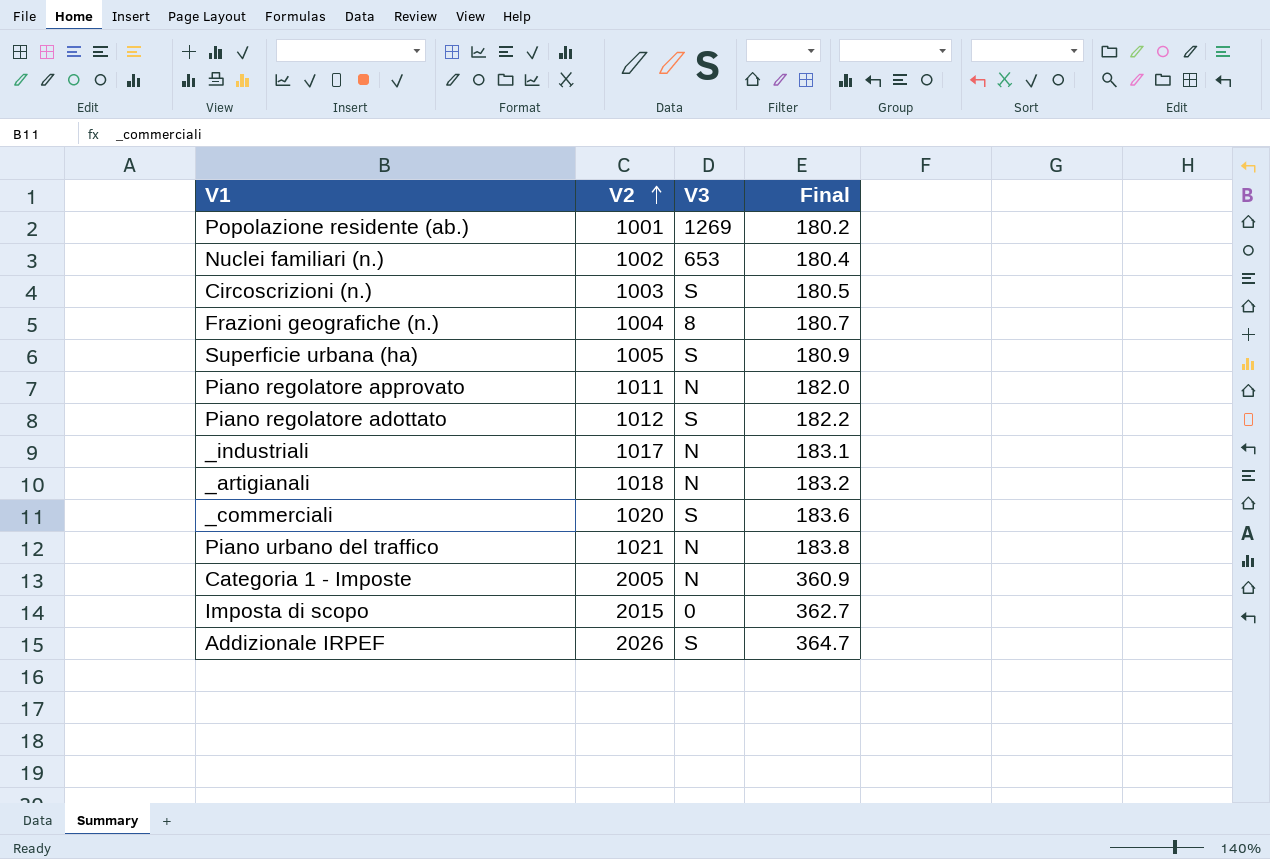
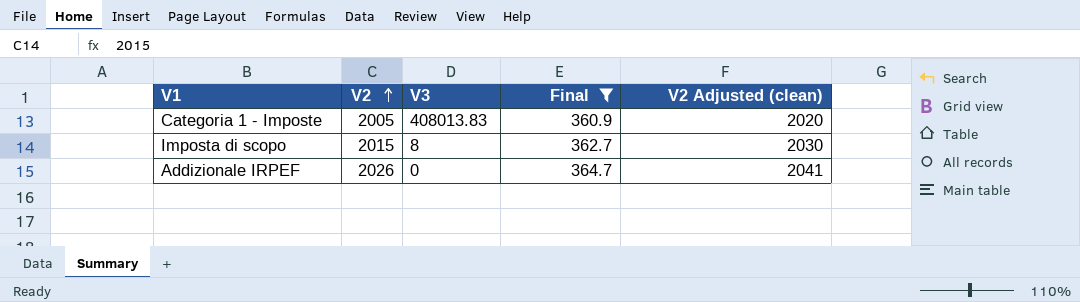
filter: none -> Final >= 360.9
column V2 Adjusted (clean) | formula: none -> [V2] + 15
Categoria 1 - Imposte | V3: N -> 408013.83
Imposta di scopo | V3: 0 -> 8
Addizionale IRPEF | V3: S -> 0

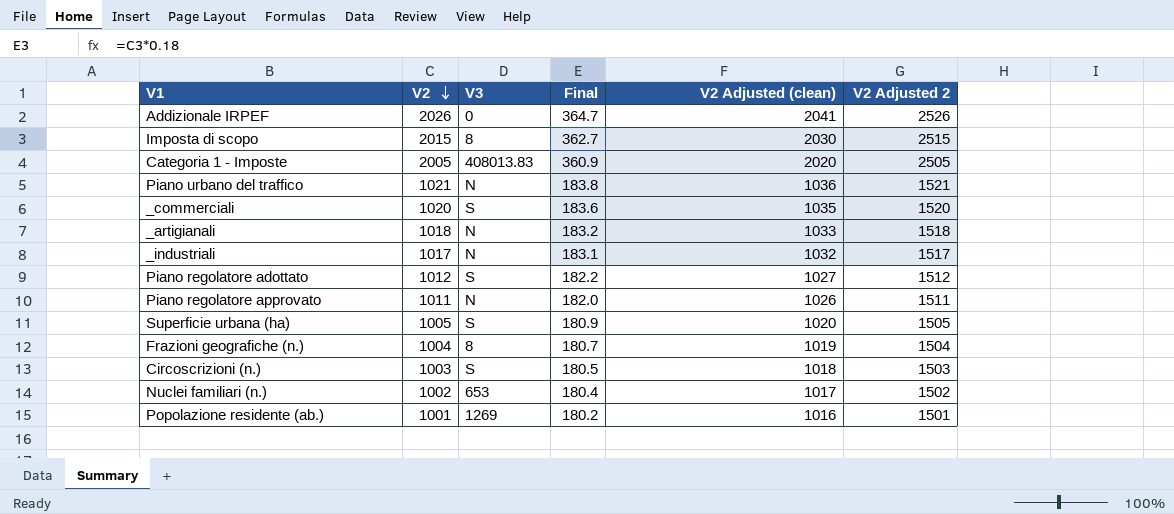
filter: Final >= 360.9 -> none
row order: V2 ascending -> V2 descending
column V2 Adjusted 2 | formula: none -> [V2] + 500

